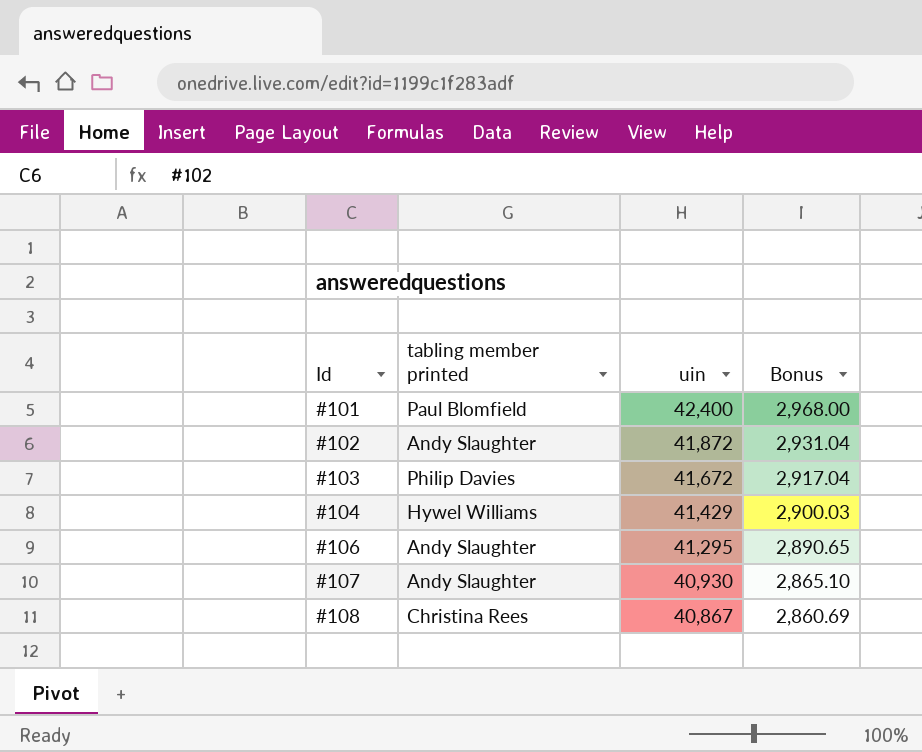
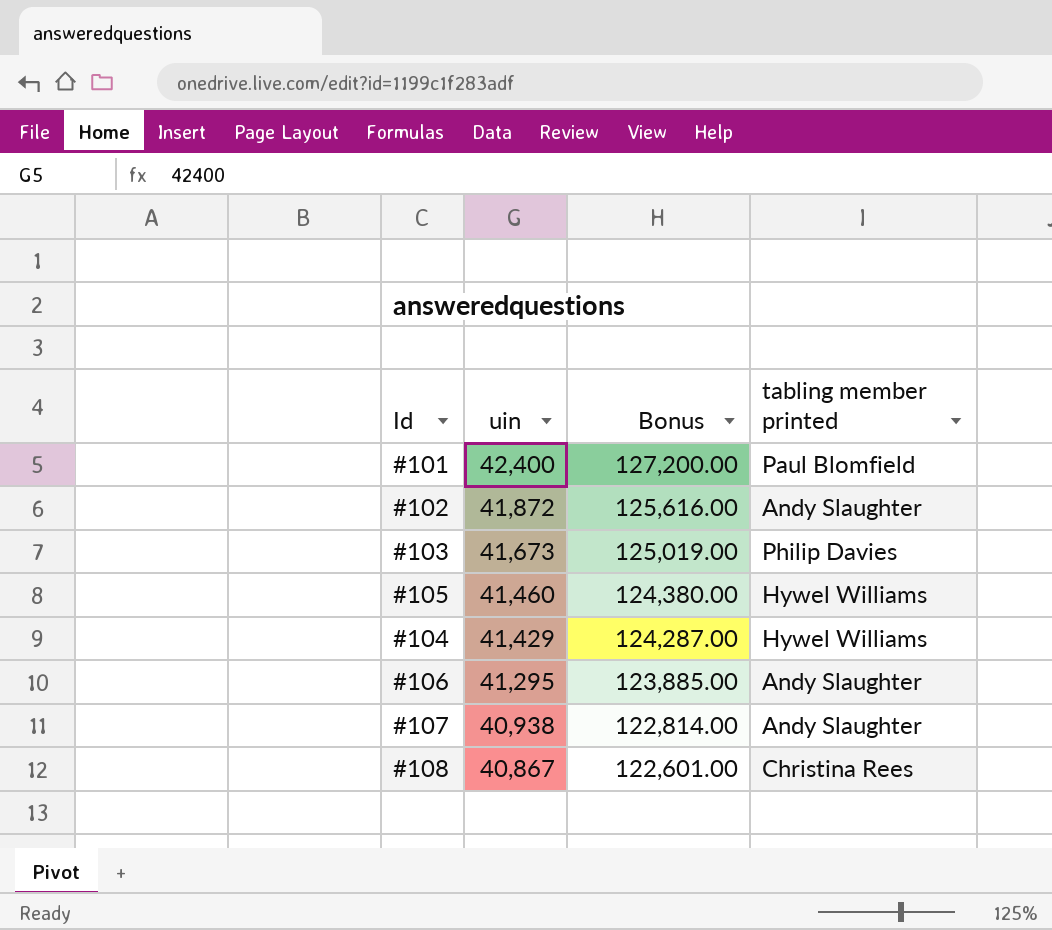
column Bonus | formula: [uin] * 0.07 -> [uin] * 3
column tabling member printed | position: 2 -> 4
#103 | uin: 41,672 -> 41,673
row #105: none -> 41,460 | 124,380.00 | Hywel Williams
#107 | uin: 40,930 -> 40,938

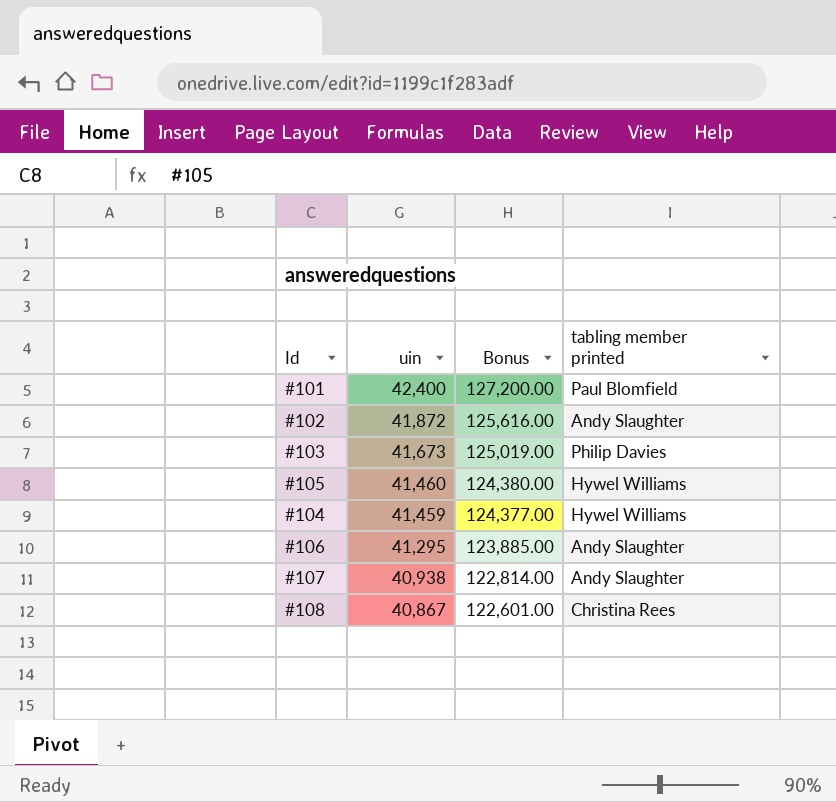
#104 | uin: 41,429 -> 41,459
#104 | Bonus: 124,287.00 -> 124,377.00

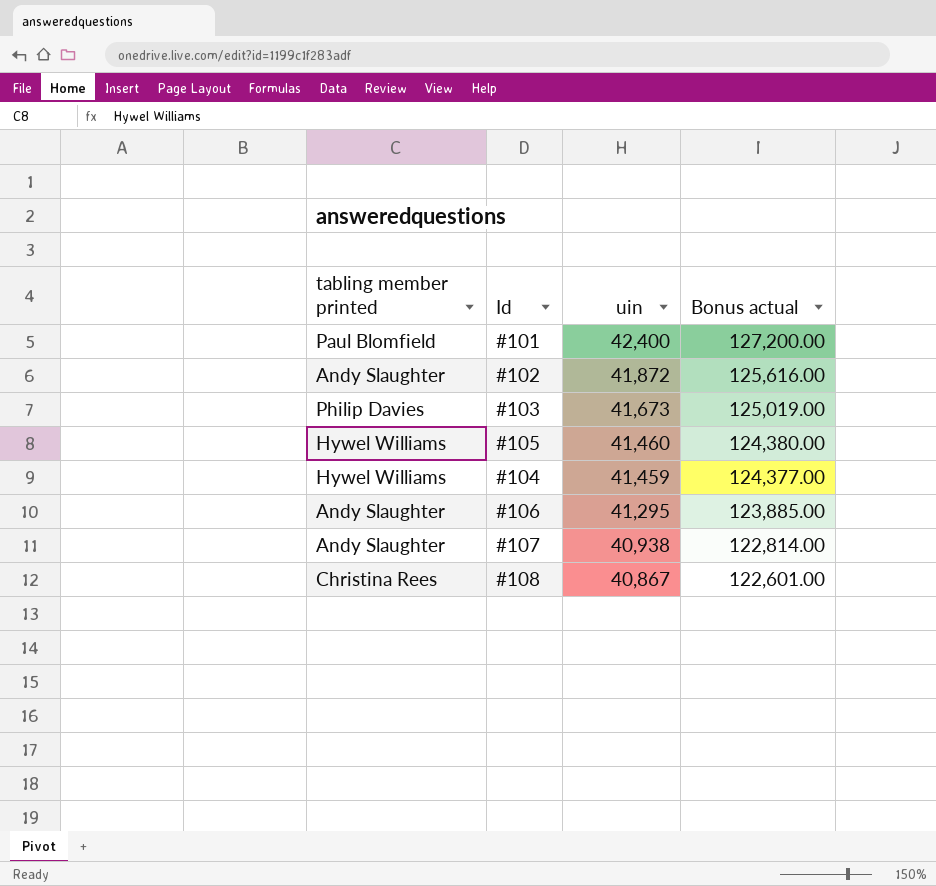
column tabling member printed | position: 4 -> 1
column name: Bonus -> Bonus actual

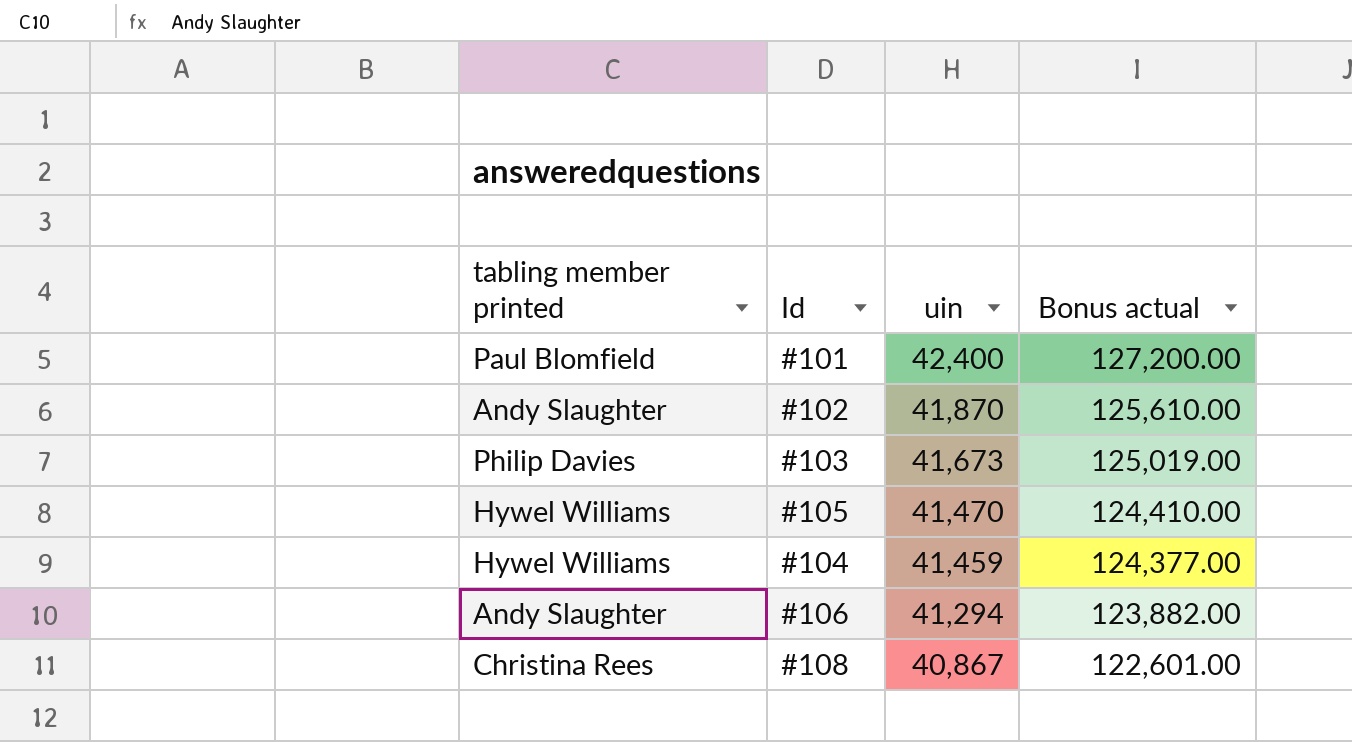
row #107: Andy Slaughter | 40,938 | 122,814.00 -> none
#102 | uin: 41,872 -> 41,870
#102 | Bonus actual: 125,616.00 -> 125,610.00
#105 | uin: 41,460 -> 41,470
#105 | Bonus actual: 124,380.00 -> 124,410.00
#106 | uin: 41,295 -> 41,294
#106 | Bonus actual: 123,885.00 -> 123,882.00

